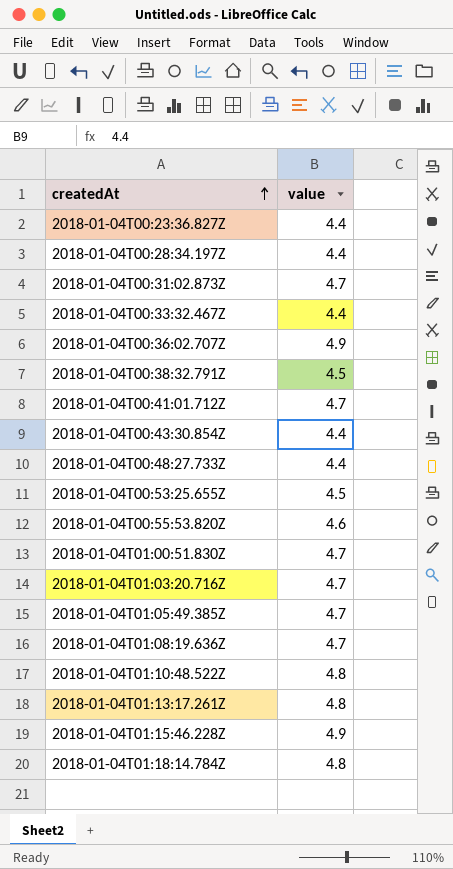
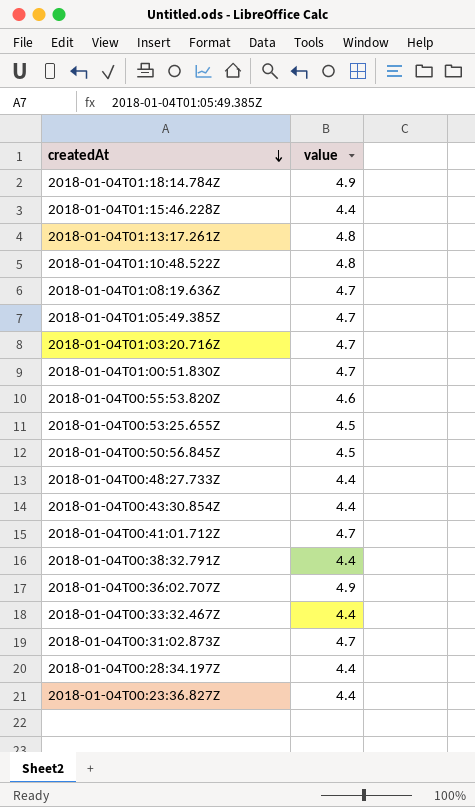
row order: createdAt ascending -> createdAt descending
2018-01-04T01:18:14.784Z | value: 4.8 -> 4.9
2018-01-04T01:15:46.228Z | value: 4.9 -> 4.4
row 2018-01-04T00:50:56.845Z: none -> 4.5
2018-01-04T00:38:32.791Z | value: 4.5 -> 4.4

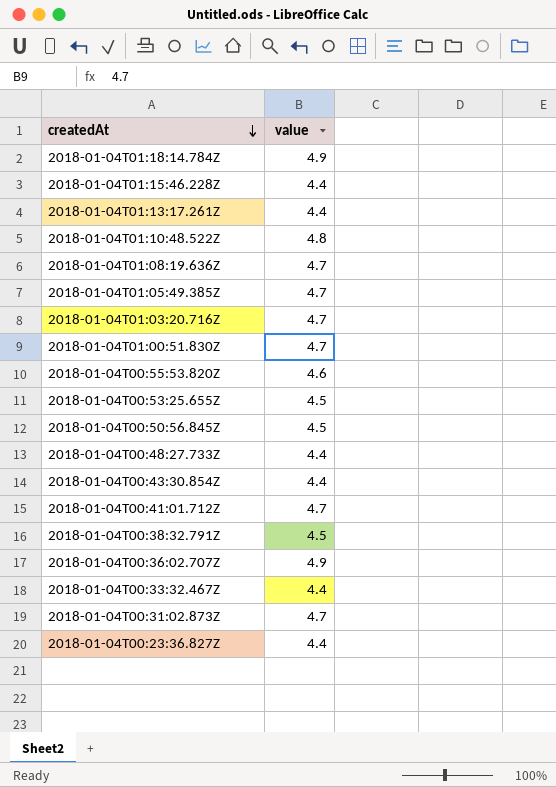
row 2018-01-04T00:28:34.197Z: 4.4 -> none
2018-01-04T01:13:17.261Z | value: 4.8 -> 4.4
2018-01-04T00:38:32.791Z | value: 4.4 -> 4.5

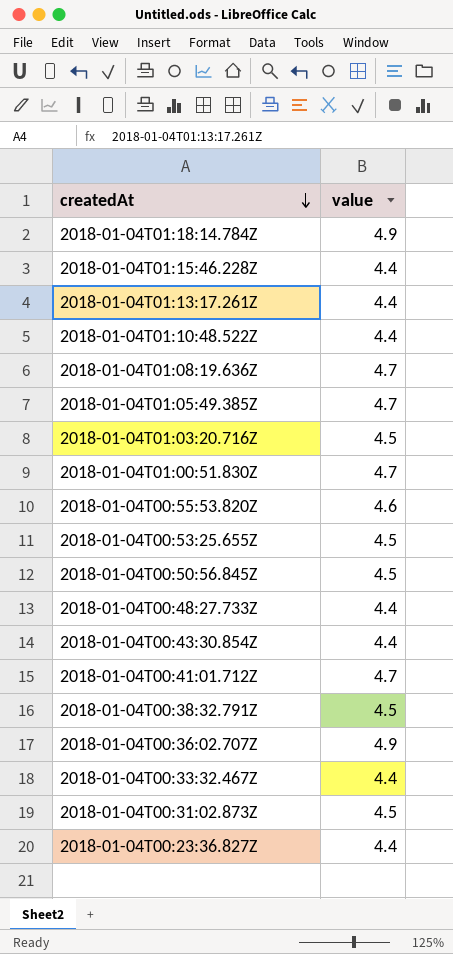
2018-01-04T01:10:48.522Z | value: 4.8 -> 4.4
2018-01-04T01:03:20.716Z | value: 4.7 -> 4.5
2018-01-04T00:31:02.873Z | value: 4.7 -> 4.5

